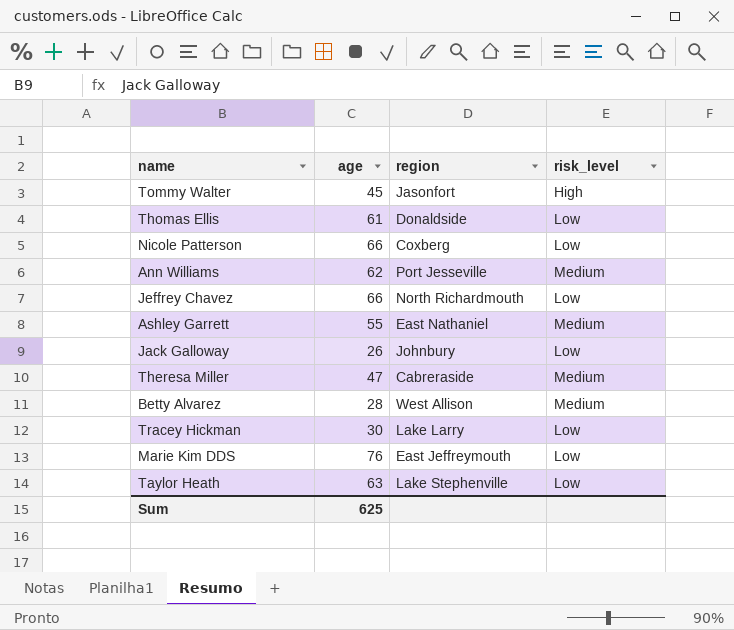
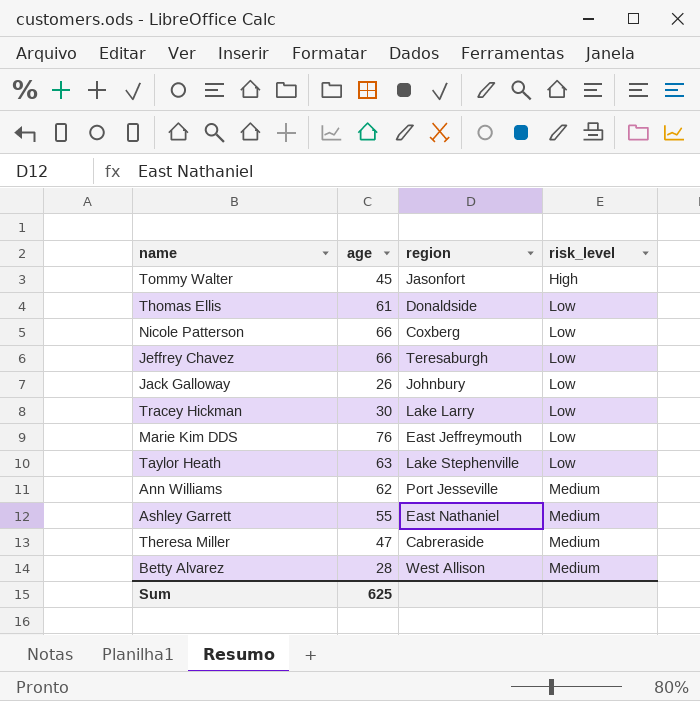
row order: none -> risk_level ascending
Jeffrey Chavez | region: North Richardmouth -> Teresaburgh

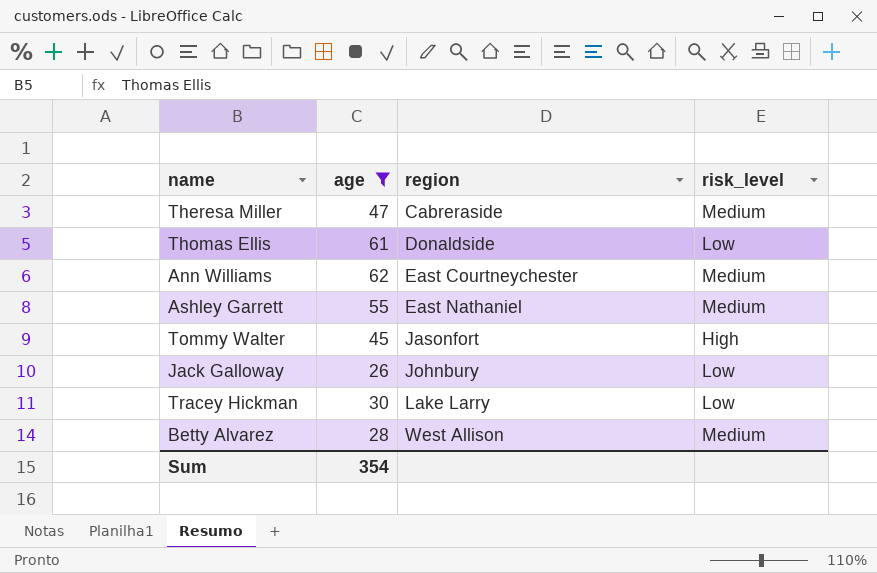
filter: none -> age <= 62
row order: risk_level ascending -> region ascending
Ann Williams | region: Port Jesseville -> East Courtneychester
Sum | age: 625 -> 354

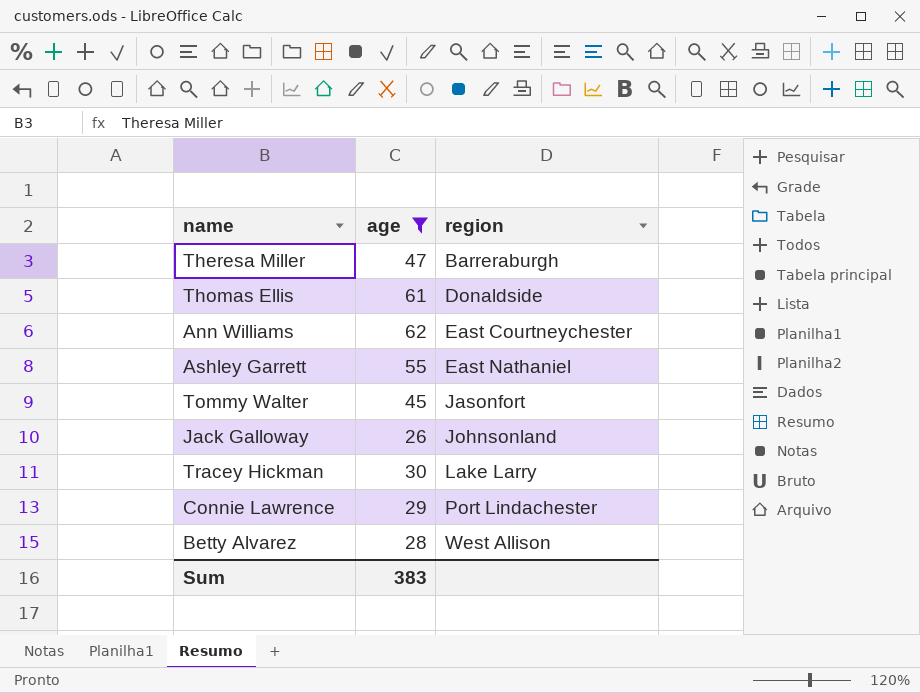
column risk_level | position: 4 -> none
Theresa Miller | region: Cabreraside -> Barreraburgh
Jack Galloway | region: Johnbury -> Johnsonland
row Connie Lawrence: none -> 29 | Port Lindachester
Sum | age: 354 -> 383

